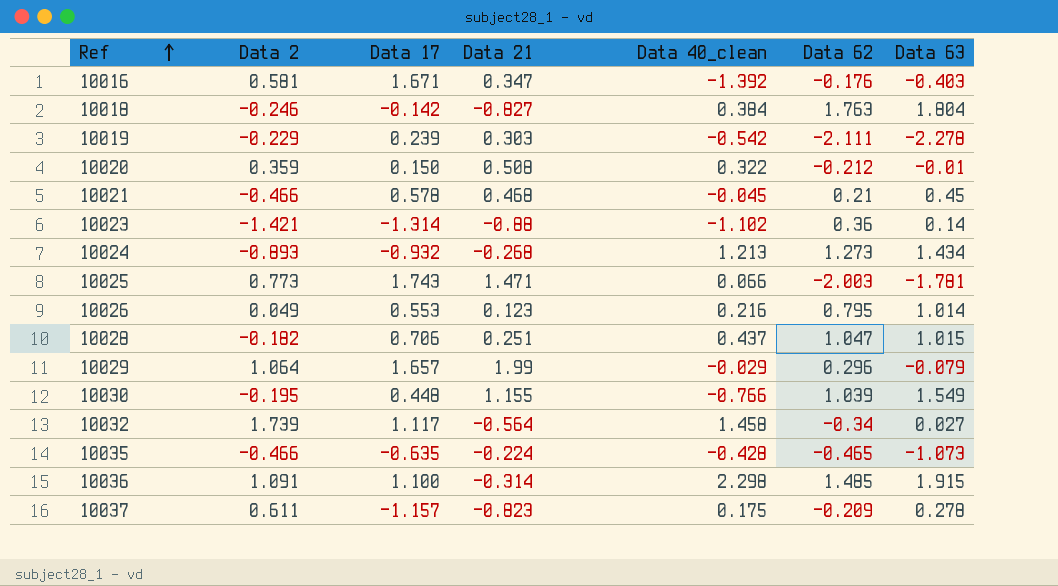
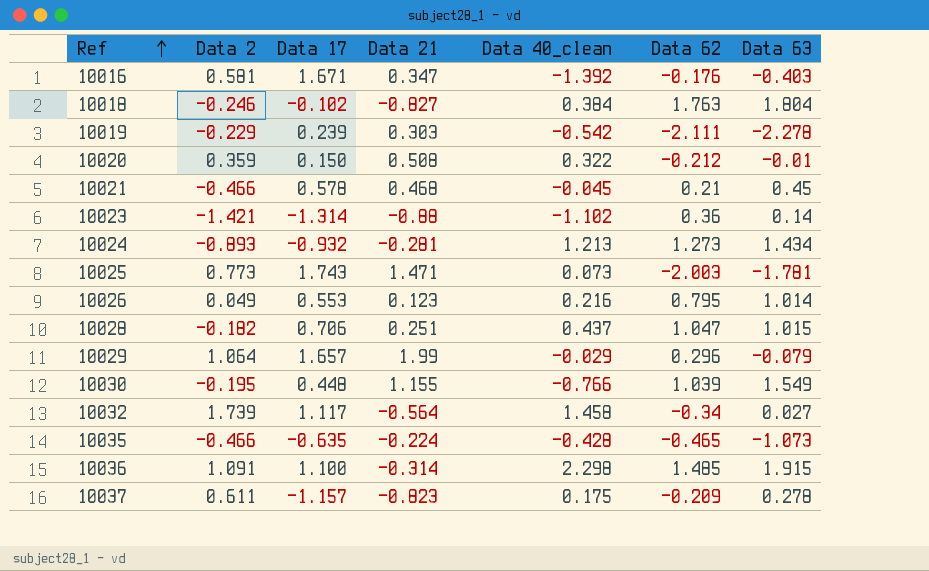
10018 | Data 17: -0.142 -> -0.102
10024 | Data 21: -0.268 -> -0.281
10025 | Data 40_clean: 0.066 -> 0.073

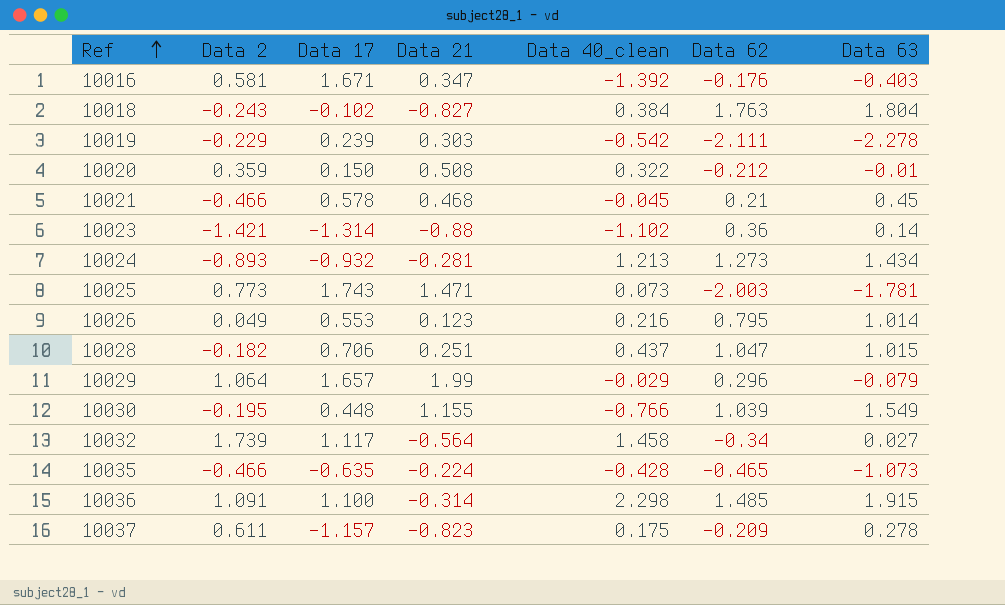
10018 | Data 2: -0.246 -> -0.243

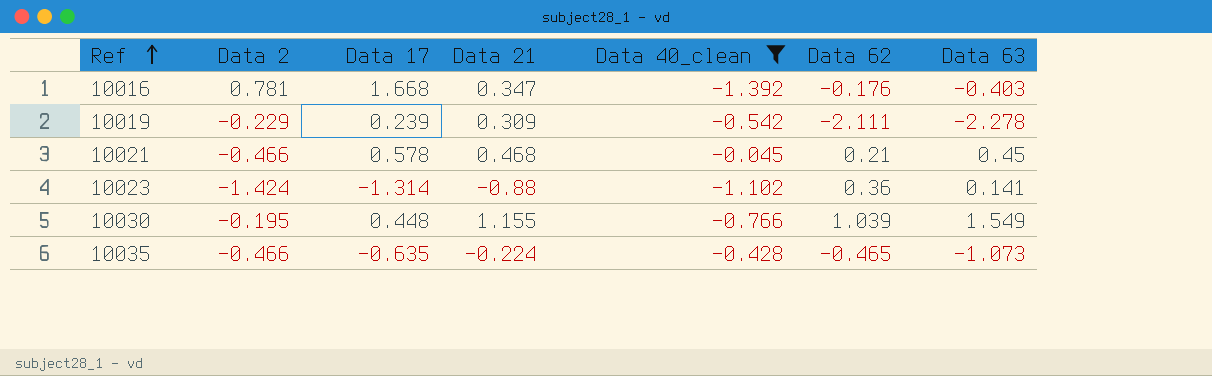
filter: none -> Data 40_clean <= -0.045
10016 | Data 2: 0.581 -> 0.781
10016 | Data 17: 1.671 -> 1.668
10019 | Data 21: 0.303 -> 0.309
10023 | Data 2: -1.421 -> -1.424
10023 | Data 63: 0.14 -> 0.141

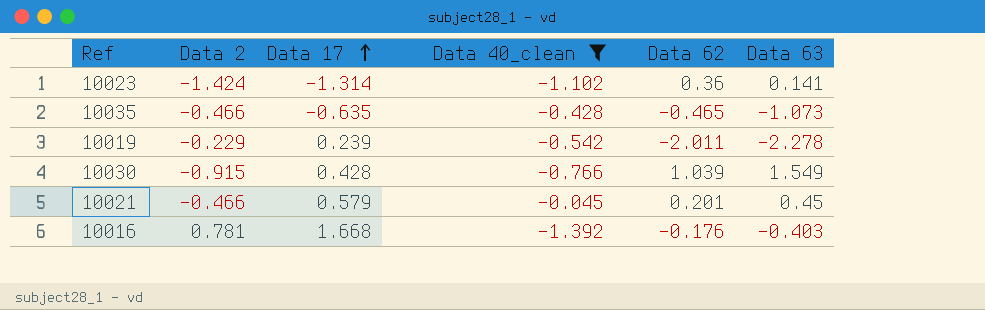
row order: Ref ascending -> Data 17 ascending
column Data 21 | position: 4 -> none
10019 | Data 62: -2.111 -> -2.011
10030 | Data 2: -0.195 -> -0.915
10030 | Data 17: 0.448 -> 0.428
10021 | Data 17: 0.578 -> 0.579
10021 | Data 62: 0.21 -> 0.201

